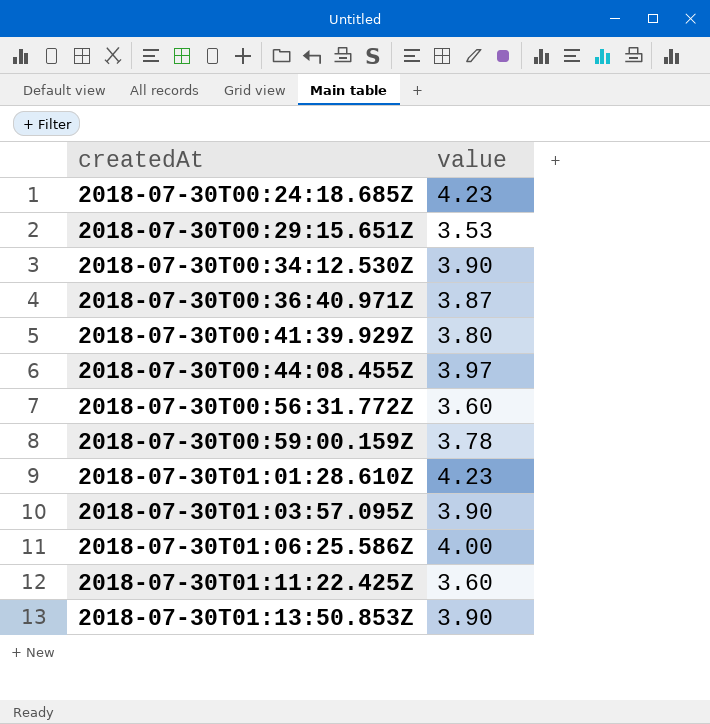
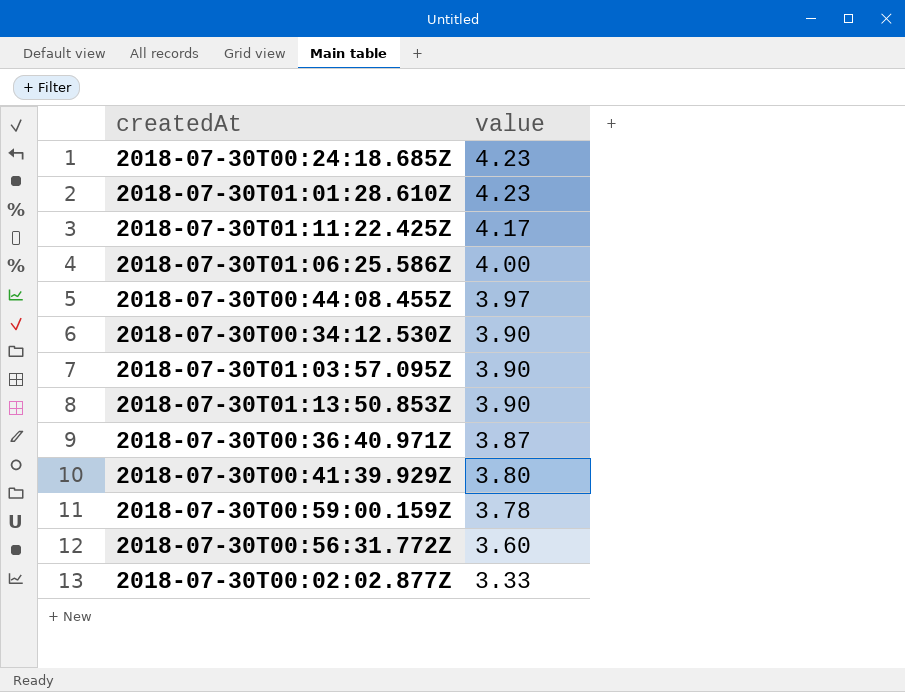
row order: createdAt ascending -> value descending
row 2018-07-30T00:29:15.651Z: 3.53 -> none
2018-07-30T01:11:22.425Z | value: 3.60 -> 4.17
row 2018-07-30T00:02:02.877Z: none -> 3.33

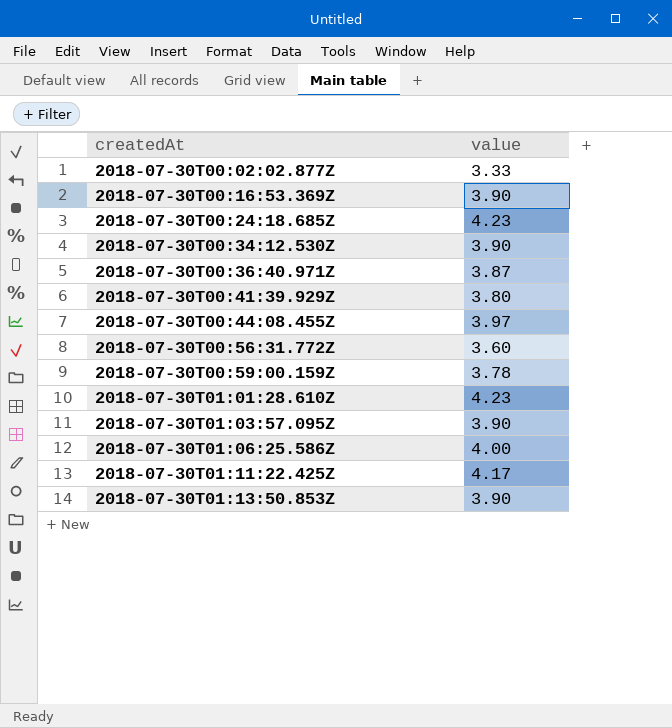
row order: value descending -> createdAt ascending
row 2018-07-30T00:16:53.369Z: none -> 3.90

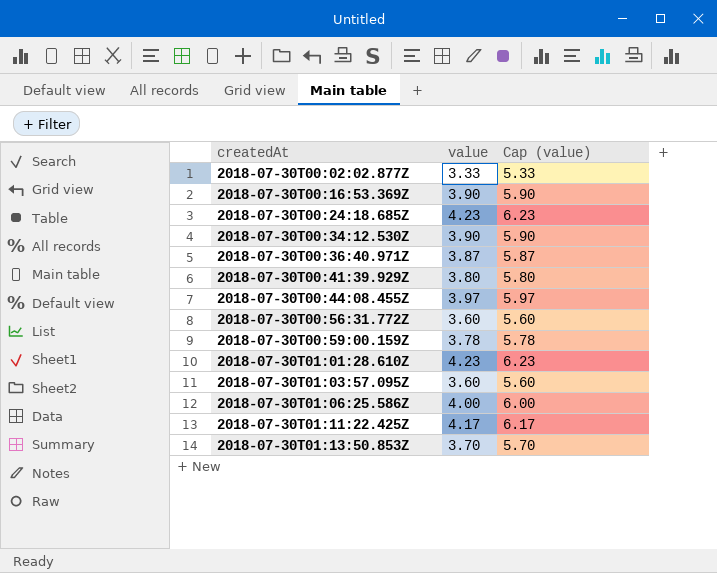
column Cap (value) | formula: none -> [value] + 2
2018-07-30T01:03:57.095Z | value: 3.90 -> 3.60
2018-07-30T01:13:50.853Z | value: 3.90 -> 3.70

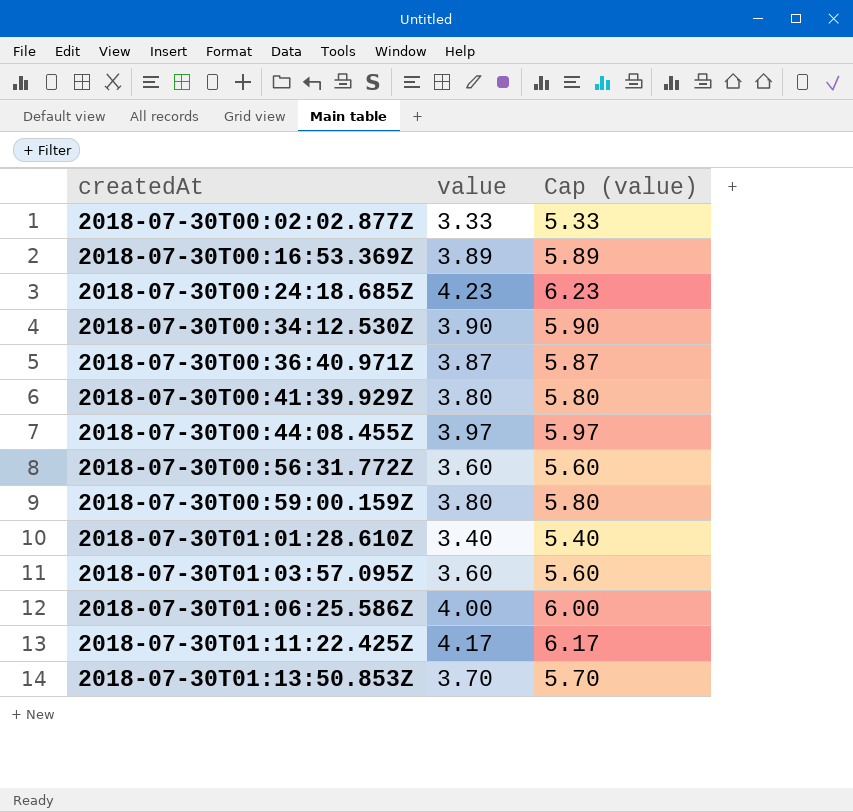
2018-07-30T00:16:53.369Z | value: 3.90 -> 3.89
2018-07-30T00:16:53.369Z | Cap (value): 5.90 -> 5.89
2018-07-30T00:59:00.159Z | value: 3.78 -> 3.80
2018-07-30T00:59:00.159Z | Cap (value): 5.78 -> 5.80
2018-07-30T01:01:28.610Z | value: 4.23 -> 3.40
2018-07-30T01:01:28.610Z | Cap (value): 6.23 -> 5.40

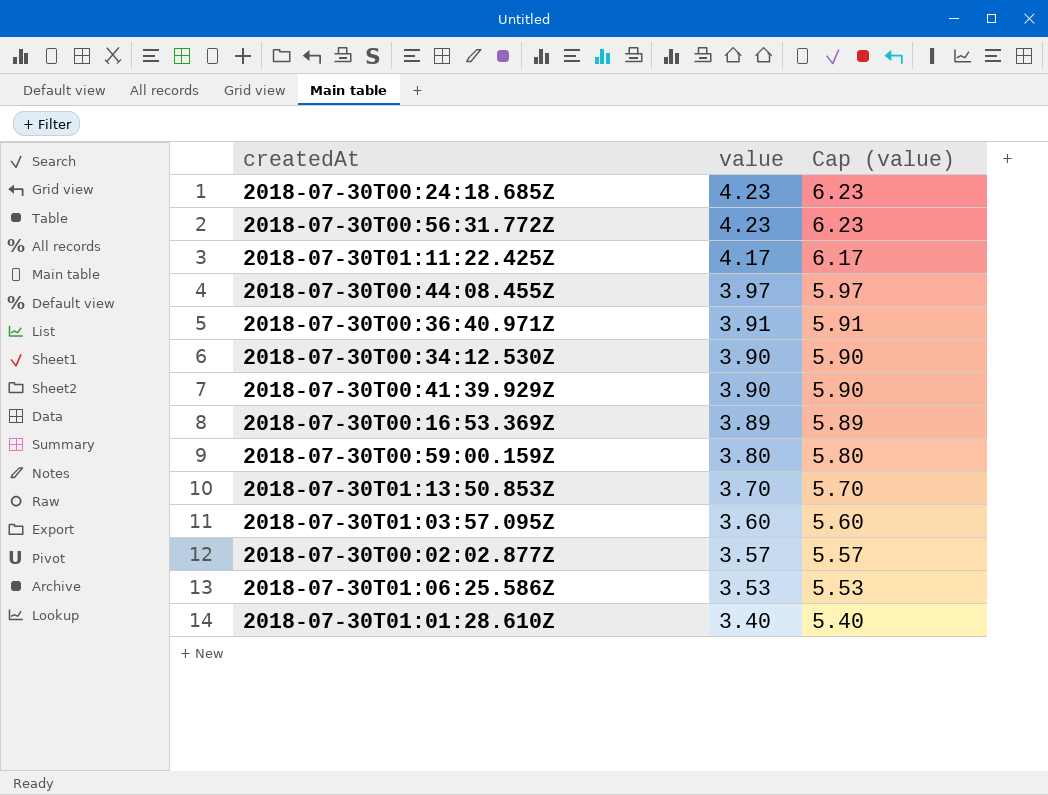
row order: createdAt ascending -> value descending
2018-07-30T00:56:31.772Z | value: 3.60 -> 4.23
2018-07-30T00:56:31.772Z | Cap (value): 5.60 -> 6.23
2018-07-30T00:36:40.971Z | value: 3.87 -> 3.91
2018-07-30T00:36:40.971Z | Cap (value): 5.87 -> 5.91
2018-07-30T00:41:39.929Z | value: 3.80 -> 3.90
2018-07-30T00:41:39.929Z | Cap (value): 5.80 -> 5.90
2018-07-30T00:02:02.877Z | value: 3.33 -> 3.57
2018-07-30T00:02:02.877Z | Cap (value): 5.33 -> 5.57
2018-07-30T01:06:25.586Z | value: 4.00 -> 3.53
2018-07-30T01:06:25.586Z | Cap (value): 6.00 -> 5.53

